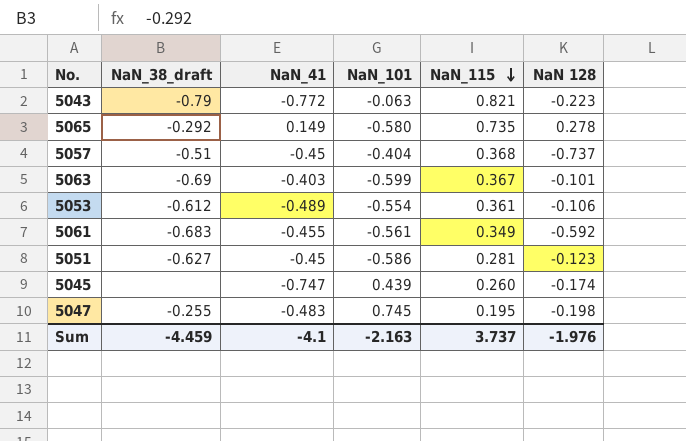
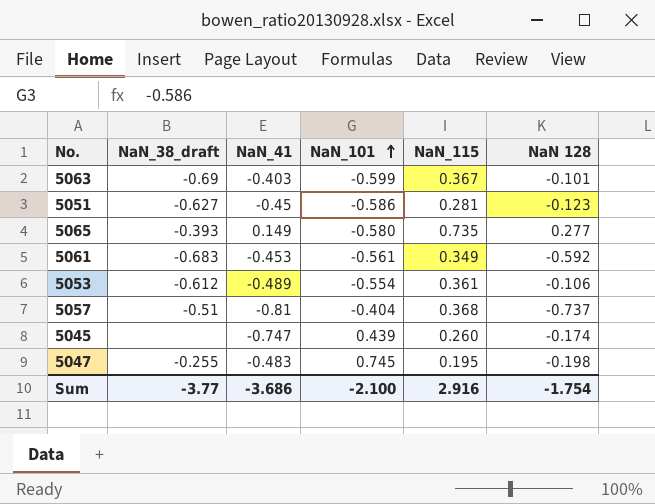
row order: NaN_115 descending -> NaN_101 ascending
row 5043: -0.79 | -0.772 | -0.063 | 0.821 | -0.223 -> none
5065 | NaN_38_draft: -0.292 -> -0.393
5065 | NaN 128: 0.278 -> 0.277
5061 | NaN_41: -0.455 -> -0.453
5057 | NaN_41: -0.45 -> -0.81
Sum | NaN_38_draft: -4.459 -> -3.77
Sum | NaN_41: -4.1 -> -3.686
Sum | NaN_101: -2.163 -> -2.100
Sum | NaN_115: 3.737 -> 2.916
Sum | NaN 128: -1.976 -> -1.754

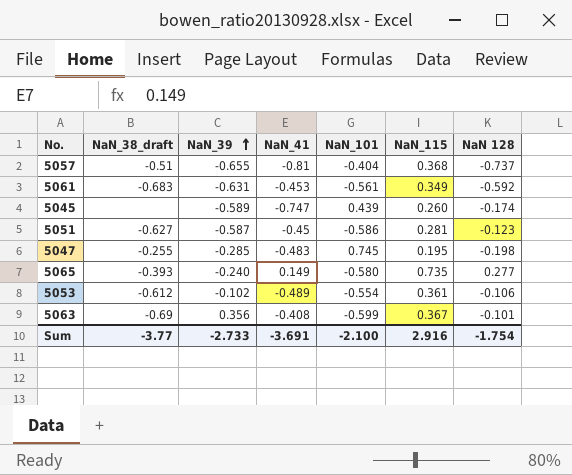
row order: NaN_101 ascending -> NaN_39 ascending
column NaN_39 | position: none -> 3
5063 | NaN_41: -0.403 -> -0.408
Sum | NaN_41: -3.686 -> -3.691

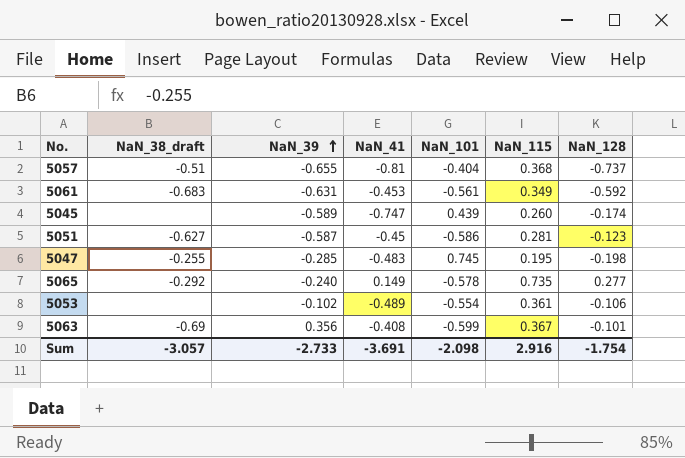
column name: NaN 128 -> NaN_128
5065 | NaN_38_draft: -0.393 -> -0.292
5065 | NaN_101: -0.580 -> -0.578
5053 | NaN_38_draft: -0.612 -> none
Sum | NaN_38_draft: -3.77 -> -3.057
Sum | NaN_101: -2.100 -> -2.098

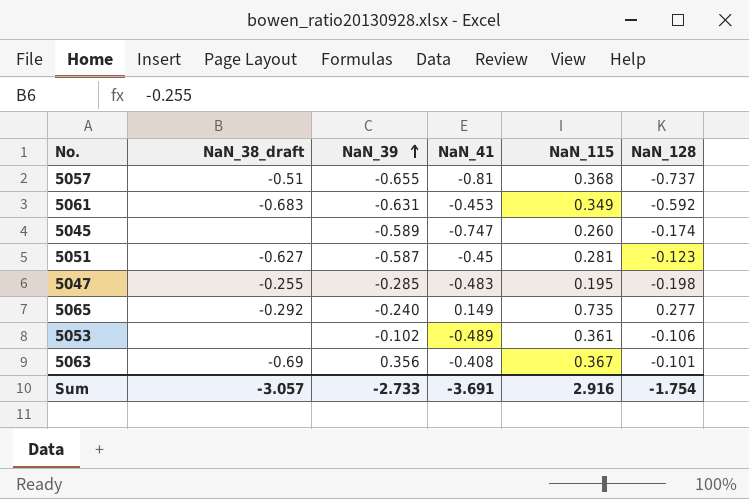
column NaN_101 | position: 5 -> none

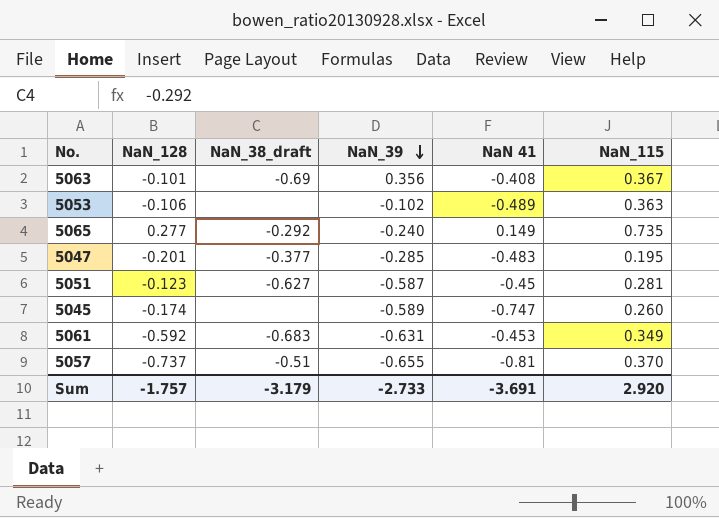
row order: NaN_39 ascending -> NaN_39 descending
column NaN_128 | position: 6 -> 2
column name: NaN_41 -> NaN 41
5053 | NaN_115: 0.361 -> 0.363
5047 | NaN_128: -0.198 -> -0.201
5047 | NaN_38_draft: -0.255 -> -0.377
5057 | NaN_115: 0.368 -> 0.370
Sum | NaN_128: -1.754 -> -1.757
Sum | NaN_38_draft: -3.057 -> -3.179
Sum | NaN_115: 2.916 -> 2.920

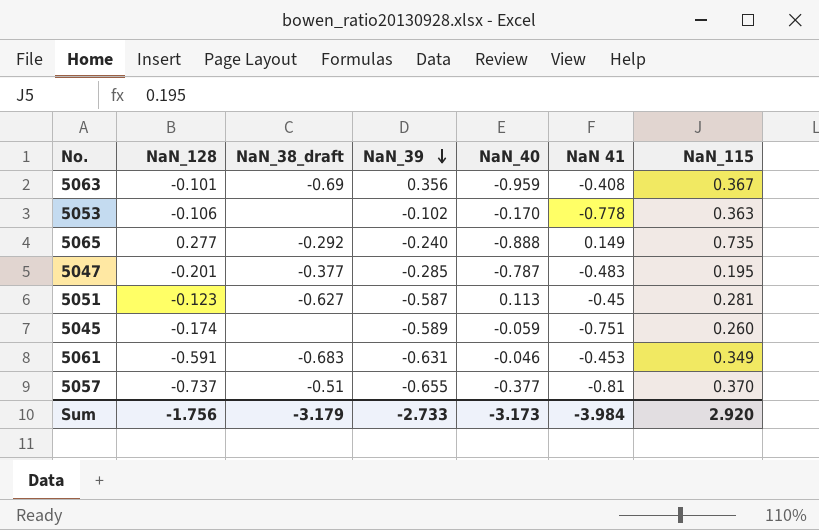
column NaN_40 | position: none -> 5
5053 | NaN 41: -0.489 -> -0.778
5045 | NaN 41: -0.747 -> -0.751
5061 | NaN_128: -0.592 -> -0.591
Sum | NaN_128: -1.757 -> -1.756
Sum | NaN 41: -3.691 -> -3.984

